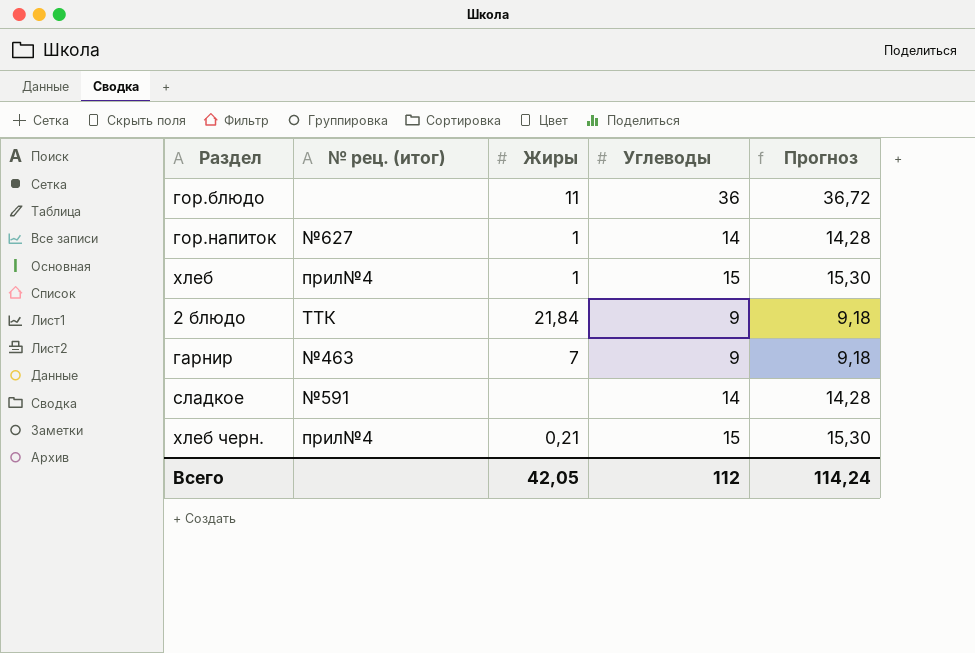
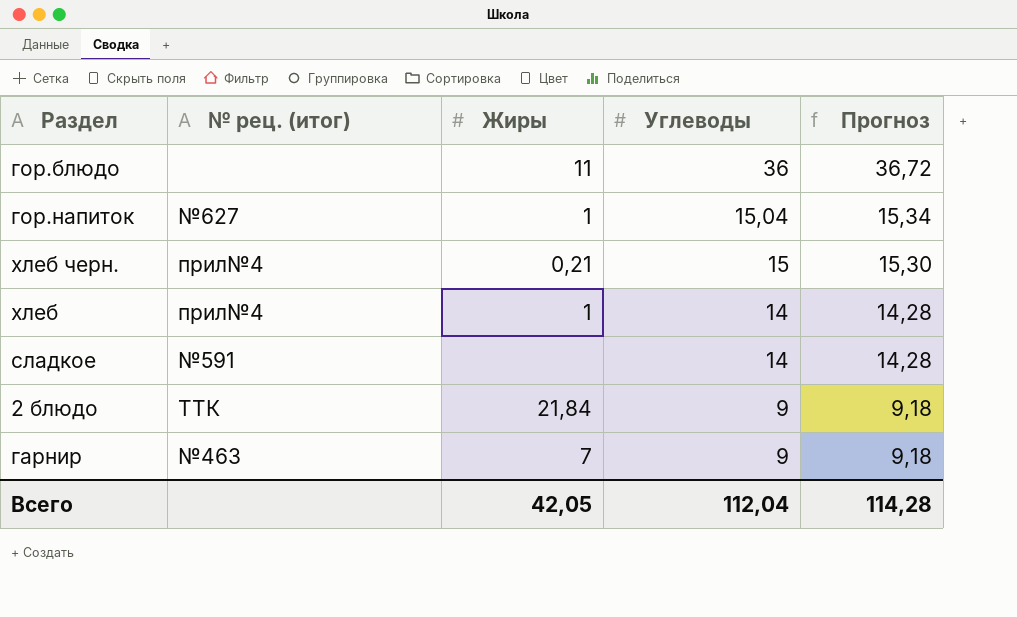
row order: none -> Углеводы descending
гор.напиток | Углеводы: 14 -> 15,04
гор.напиток | Прогноз: 14,28 -> 15,34
хлеб | Углеводы: 15 -> 14
хлеб | Прогноз: 15,30 -> 14,28
Всего | Углеводы: 112 -> 112,04
Всего | Прогноз: 114,24 -> 114,28

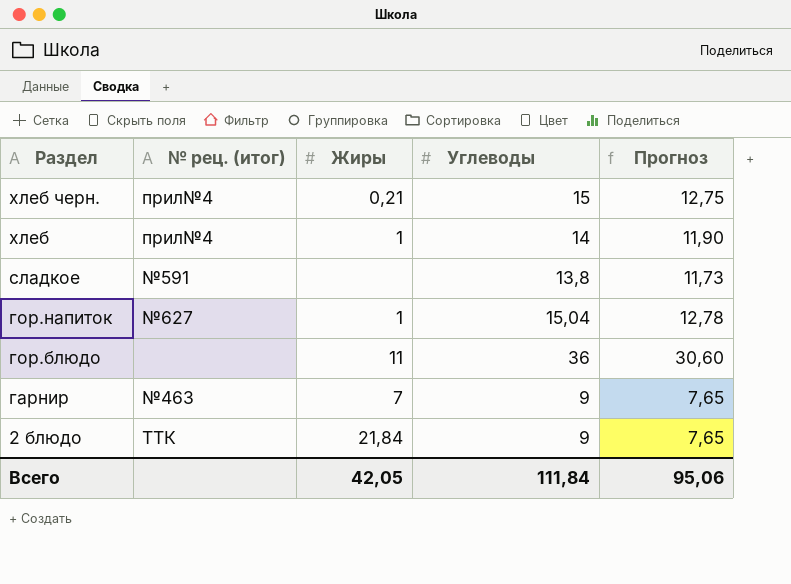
row order: Углеводы descending -> Раздел descending
column Прогноз | formula: [Углеводы] * 1,02 -> [Углеводы] * 0,85
сладкое | Углеводы: 14 -> 13,8
Всего | Углеводы: 112,04 -> 111,84
Всего | Прогноз: 114,28 -> 95,06

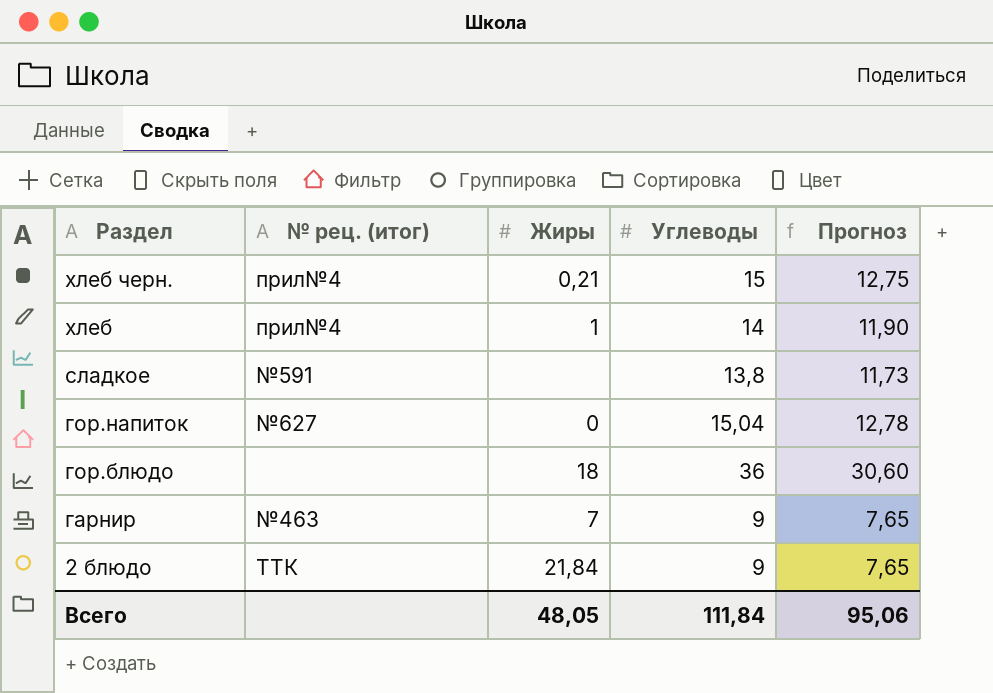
гор.напиток | Жиры: 1 -> 0
гор.блюдо | Жиры: 11 -> 18
Всего | Жиры: 42,05 -> 48,05

